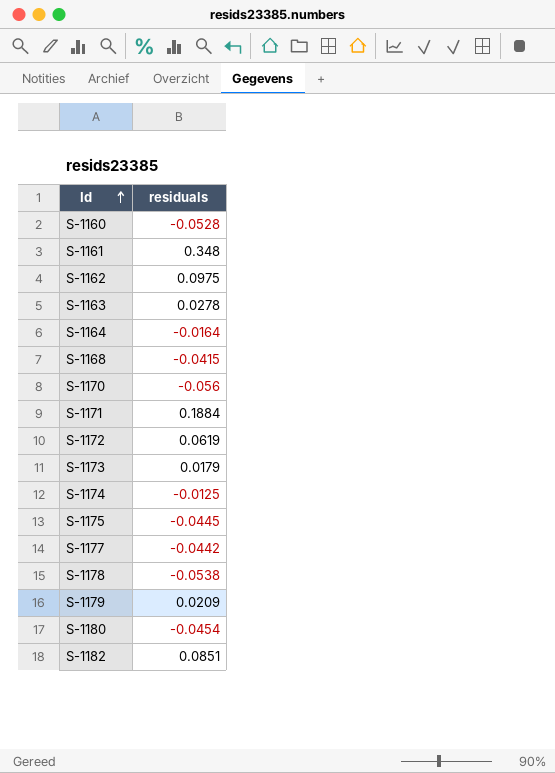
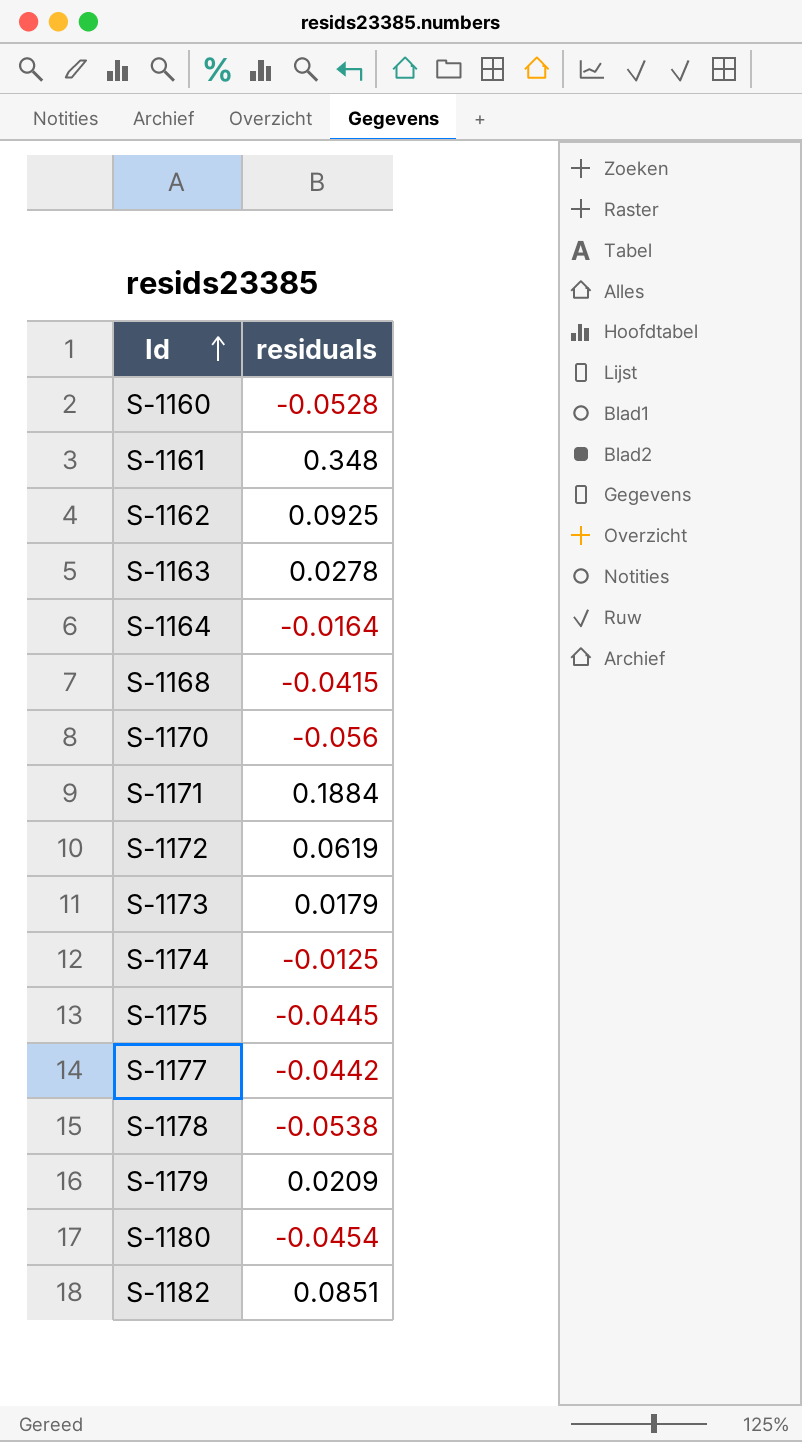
S-1162 | residuals: 0.0975 -> 0.0925

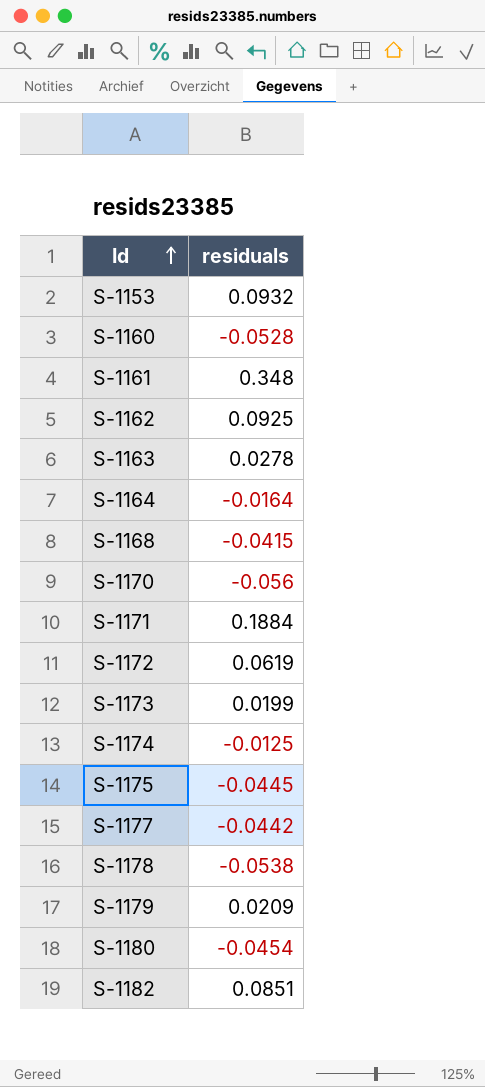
row S-1153: none -> 0.0932
S-1173 | residuals: 0.0179 -> 0.0199

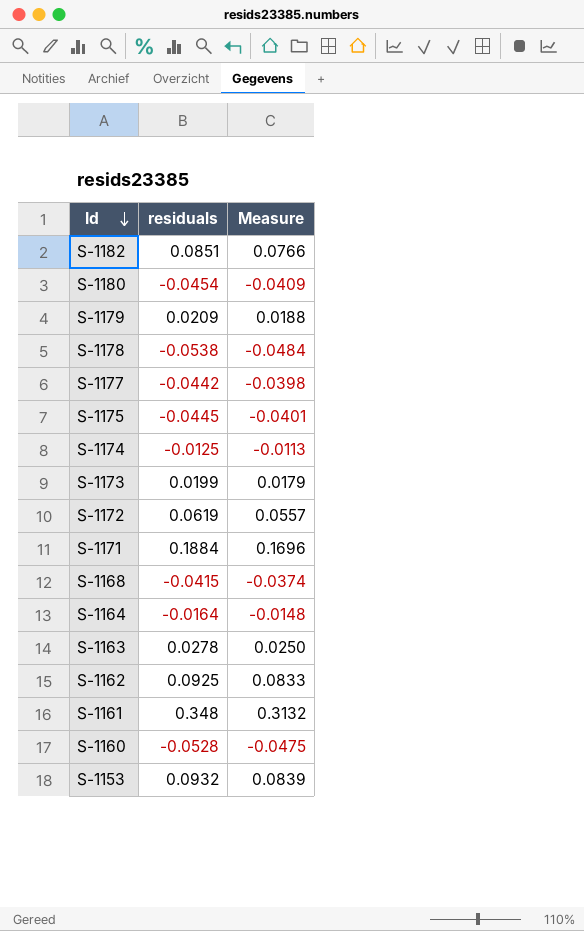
row order: Id ascending -> Id descending
column Measure | formula: none -> [residuals] * 0.9
row S-1170: -0.056 -> none

